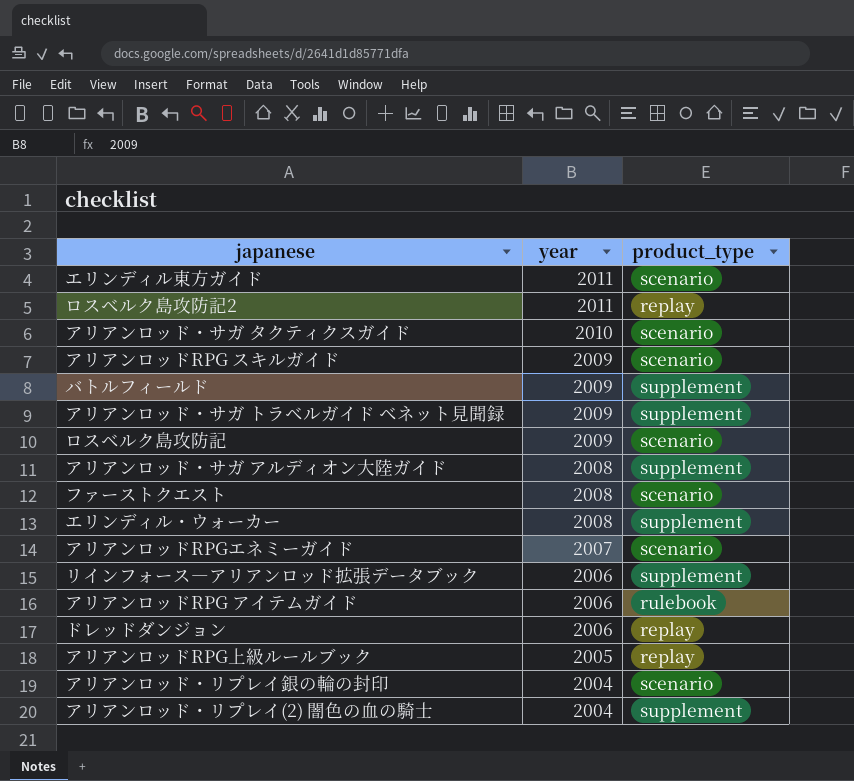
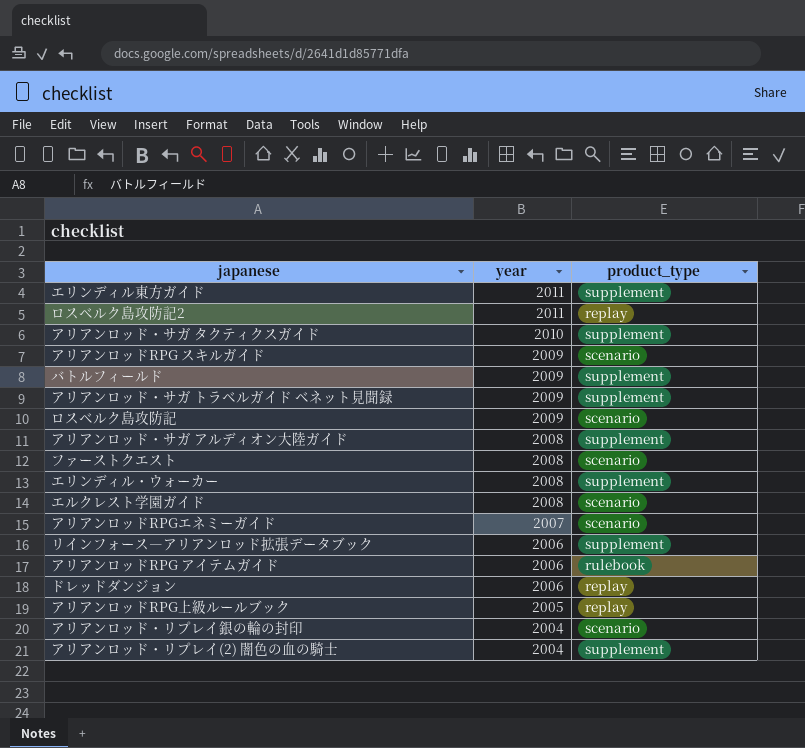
エリンディル東方ガイド | product_type: scenario -> supplement
アリアンロッド・サガ タクティクスガイド | product_type: scenario -> supplement
row エルクレスト学園ガイド: none -> 2008 | scenario

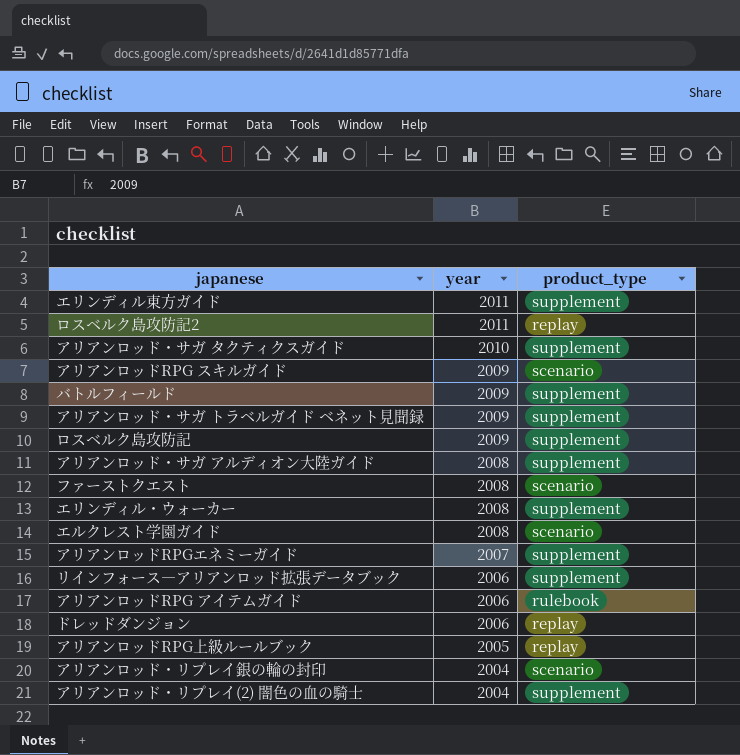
ロスベルク島攻防記 | product_type: scenario -> supplement
アリアンロッドRPGエネミーガイド | product_type: scenario -> supplement

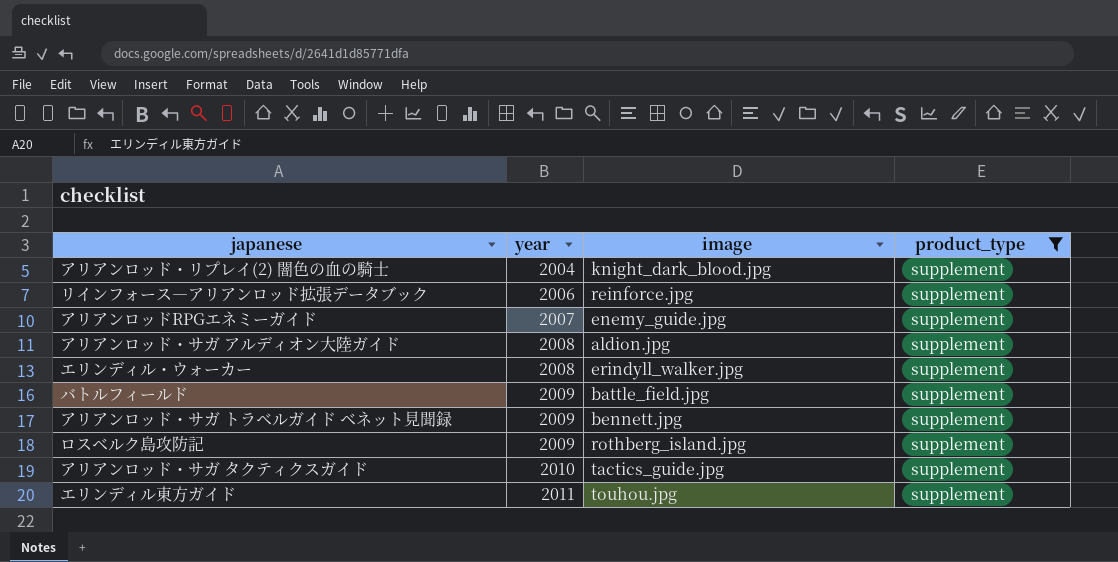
filter: none -> product_type = supplement
row order: year descending -> year ascending
column image | position: none -> 3

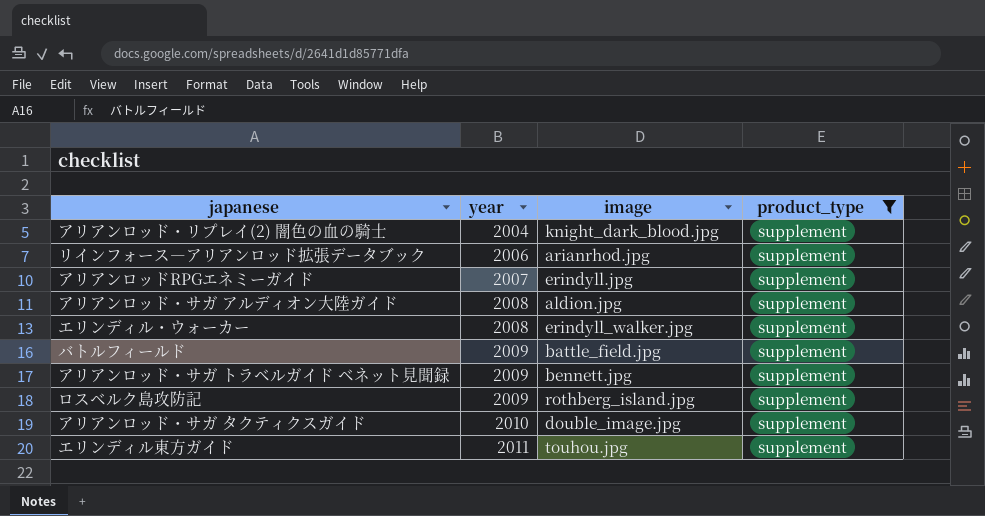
リインフォース―アリアンロッド拡張データブック | image: reinforce.jpg -> arianrhod.jpg
アリアンロッドRPGエネミーガイド | image: enemy_guide.jpg -> erindyll.jpg
アリアンロッド・サガ タクティクスガイド | image: tactics_guide.jpg -> double_image.jpg

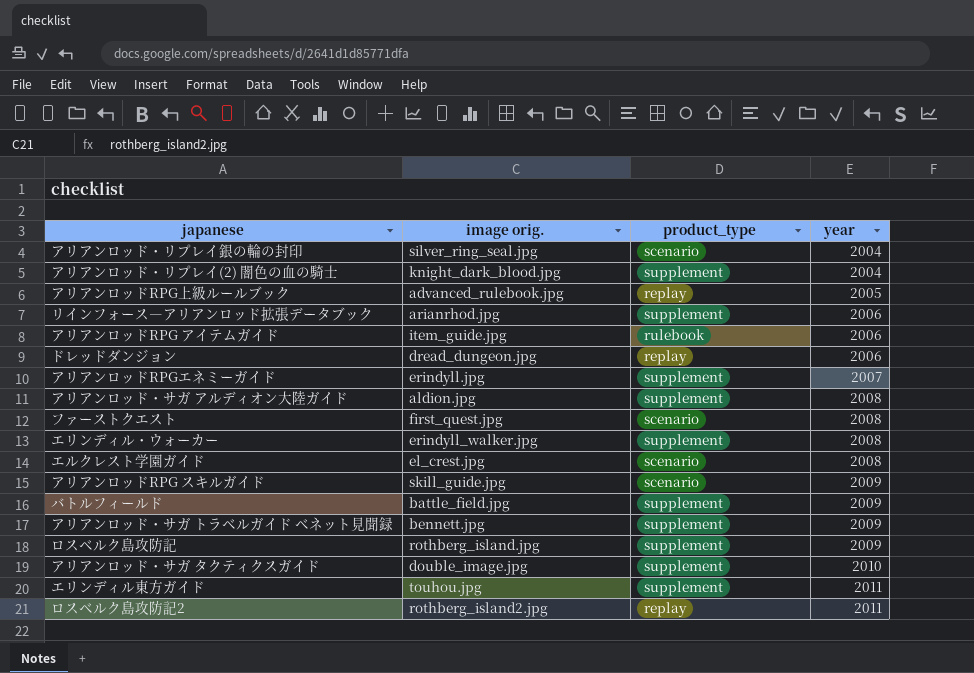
filter: product_type = supplement -> none
column name: image -> image orig.
column year | position: 2 -> 4

